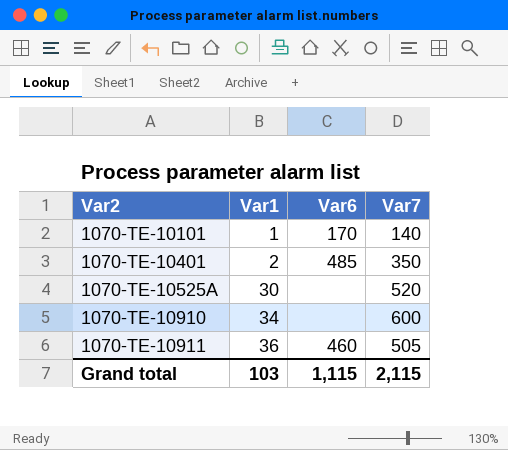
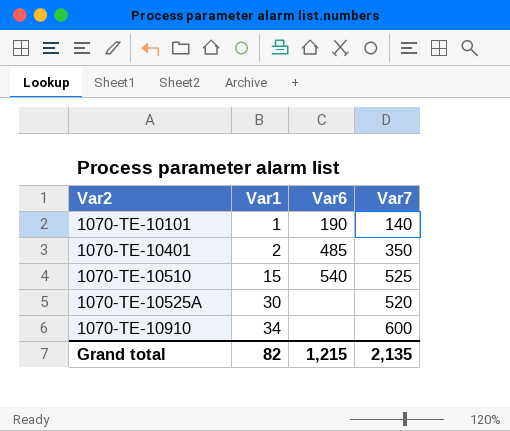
row 1070-TE-10911: 36 | 460 | 505 -> none
1070-TE-10101 | Var6: 170 -> 190
row 1070-TE-10510: none -> 15 | 540 | 525
Grand total | Var1: 103 -> 82
Grand total | Var6: 1,115 -> 1,215
Grand total | Var7: 2,115 -> 2,135

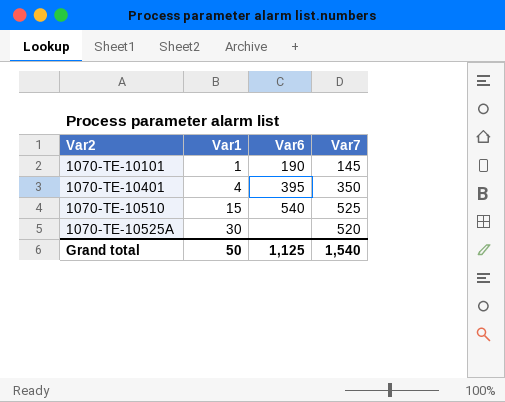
row 1070-TE-10910: 34 | none | 600 -> none
1070-TE-10101 | Var7: 140 -> 145
1070-TE-10401 | Var1: 2 -> 4
1070-TE-10401 | Var6: 485 -> 395
Grand total | Var1: 82 -> 50
Grand total | Var6: 1,215 -> 1,125
Grand total | Var7: 2,135 -> 1,540

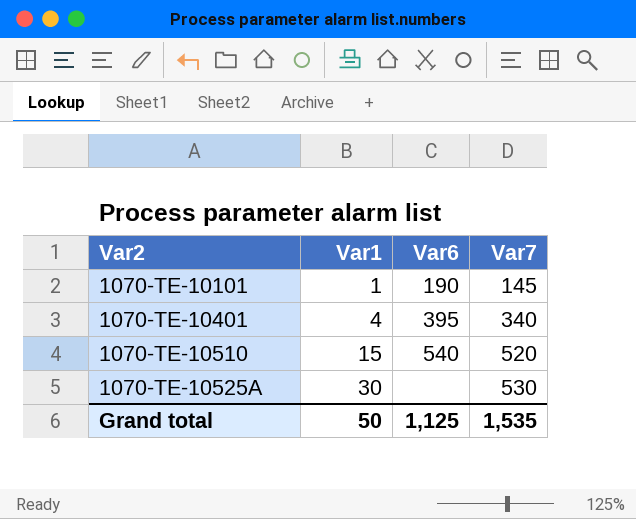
1070-TE-10401 | Var7: 350 -> 340
1070-TE-10510 | Var7: 525 -> 520
1070-TE-10525A | Var7: 520 -> 530
Grand total | Var7: 1,540 -> 1,535

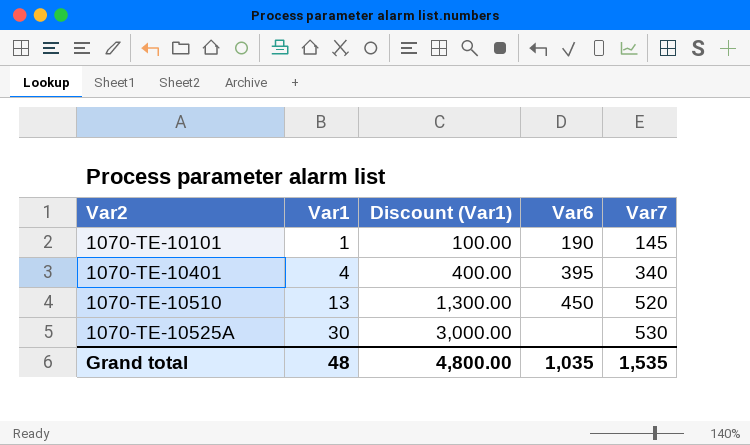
column Discount (Var1) | formula: none -> [Var1] * 100
1070-TE-10510 | Var1: 15 -> 13
1070-TE-10510 | Var6: 540 -> 450
Grand total | Var1: 50 -> 48
Grand total | Var6: 1,125 -> 1,035

